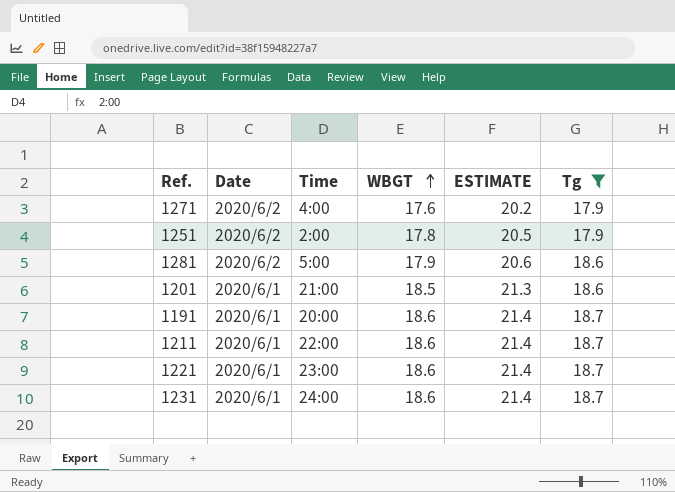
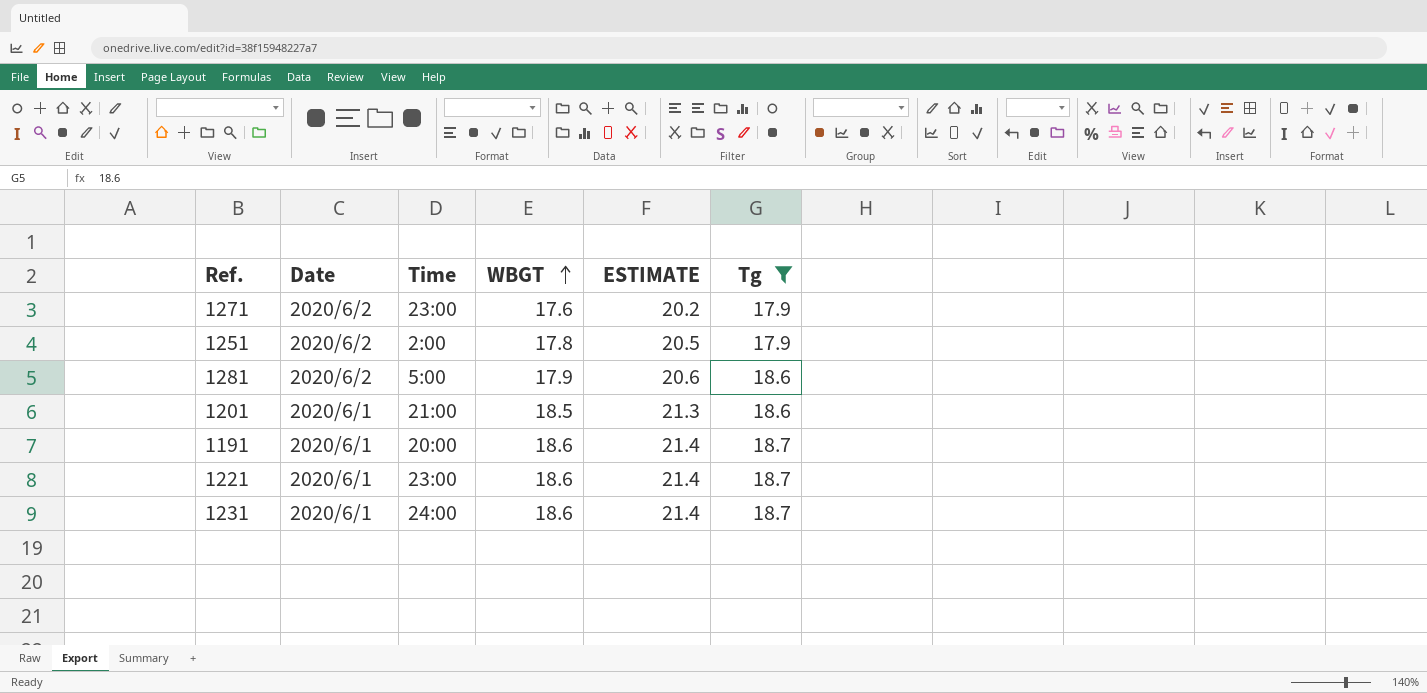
row 1211: 2020/6/1 | 22:00 | 18.6 | 21.4 | 18.7 -> none
1271 | Time: 4:00 -> 23:00

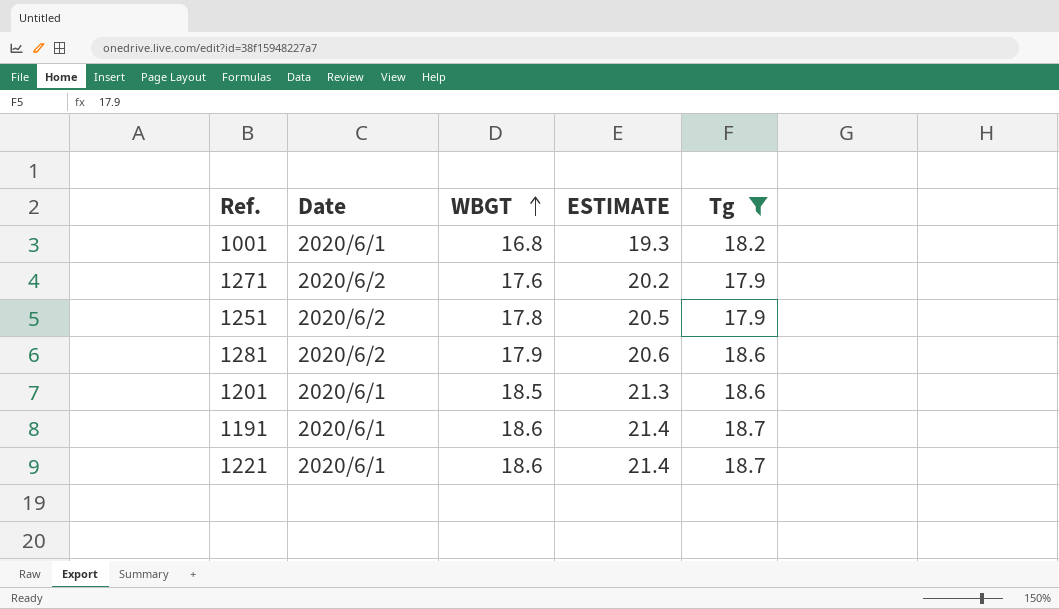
column Time | position: 3 -> none
row 1231: 2020/6/1 | 24:00 | 18.6 | 21.4 | 18.7 -> none
row 1001: none -> 2020/6/1 | 16.8 | 19.3 | 18.2

